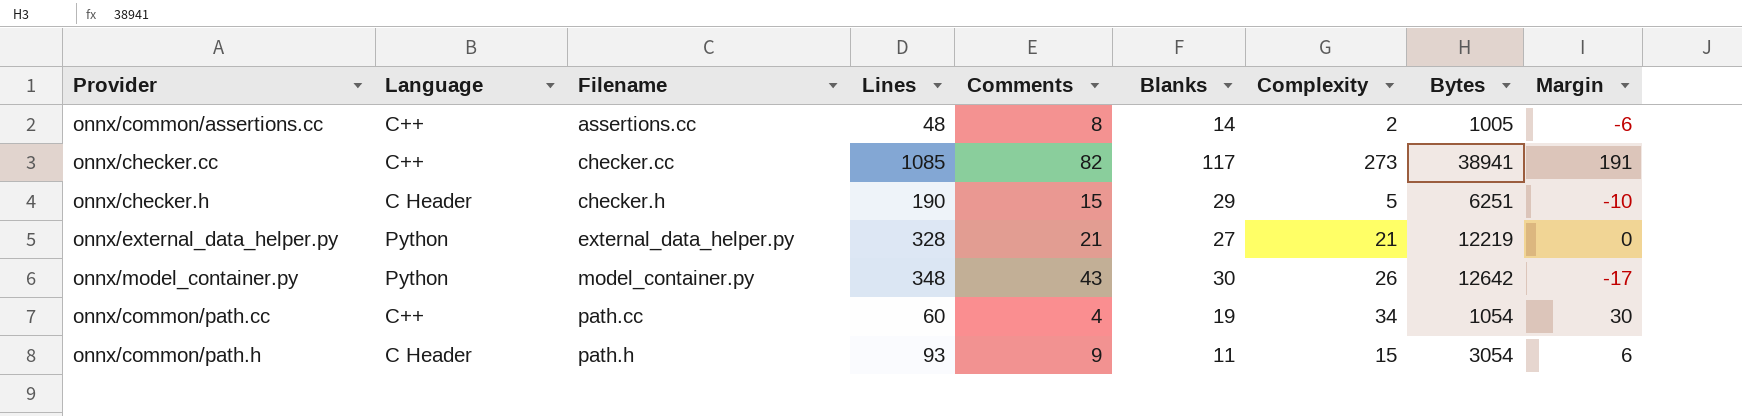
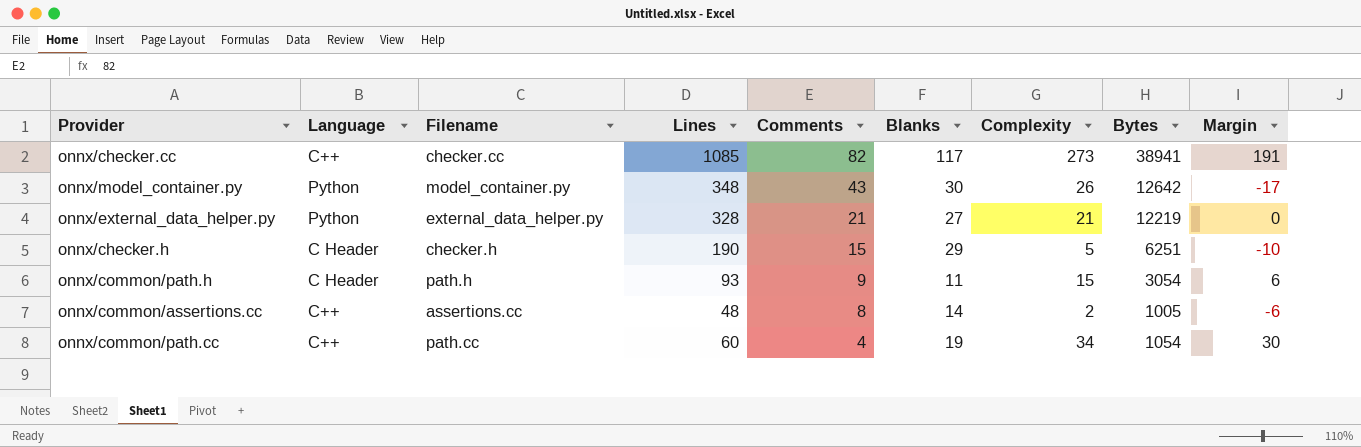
row order: Filename ascending -> Comments descending

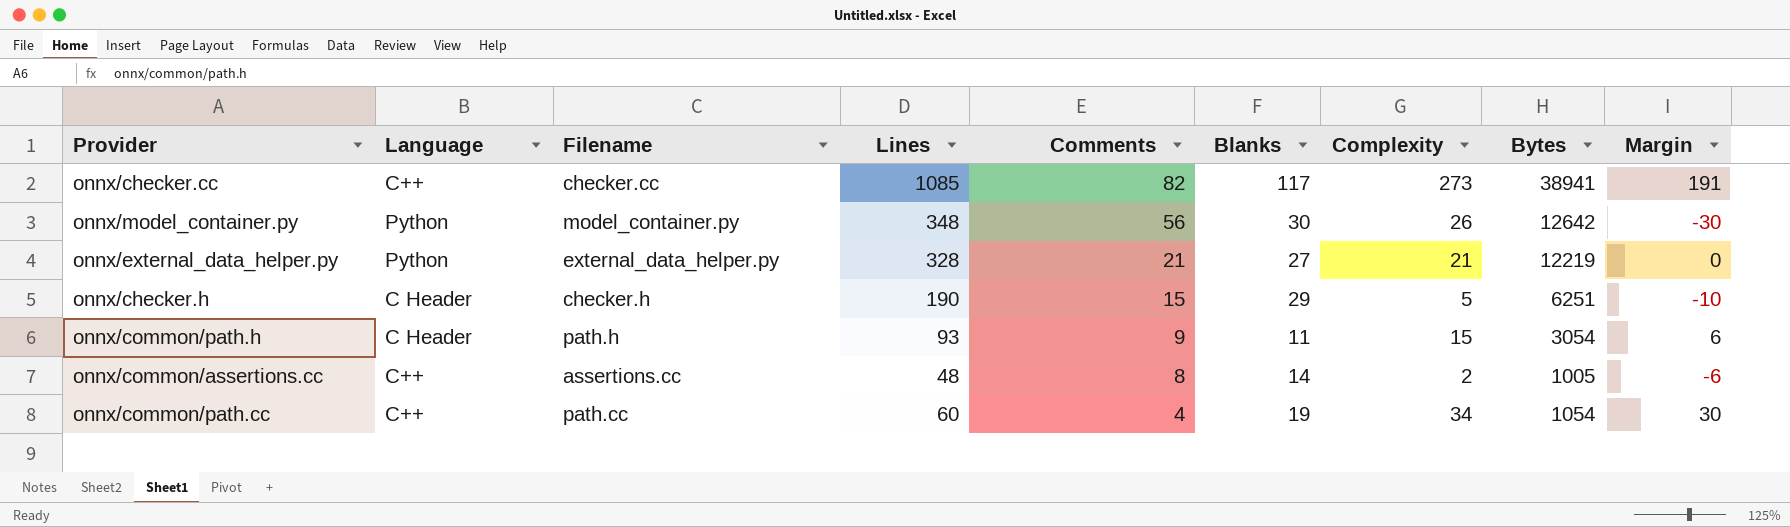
onnx/model_container.py | Comments: 43 -> 56
onnx/model_container.py | Margin: -17 -> -30

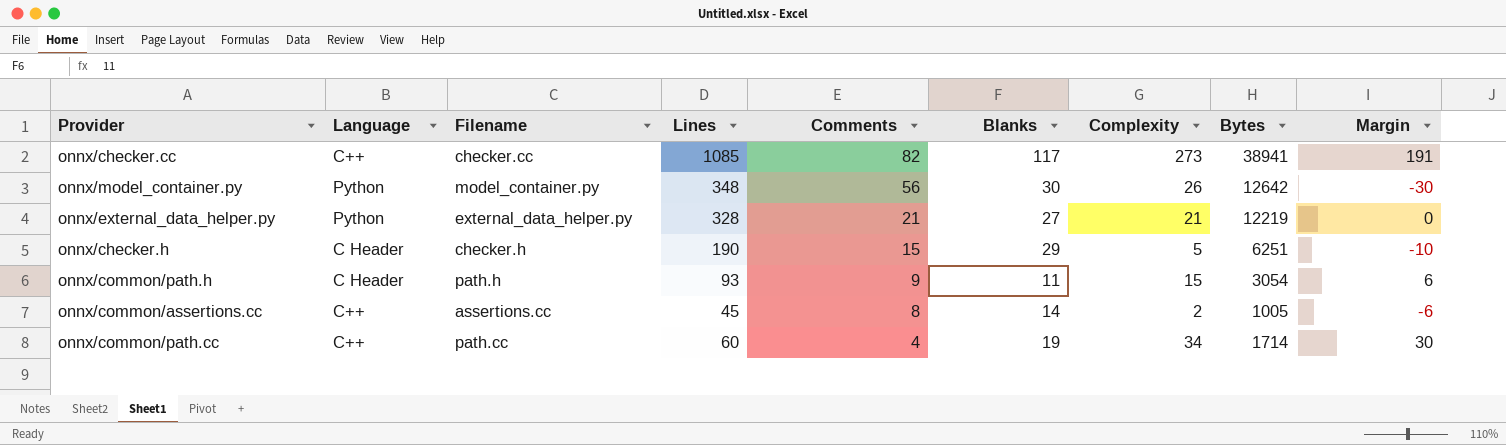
onnx/common/assertions.cc | Lines: 48 -> 45
onnx/common/path.cc | Bytes: 1054 -> 1714

